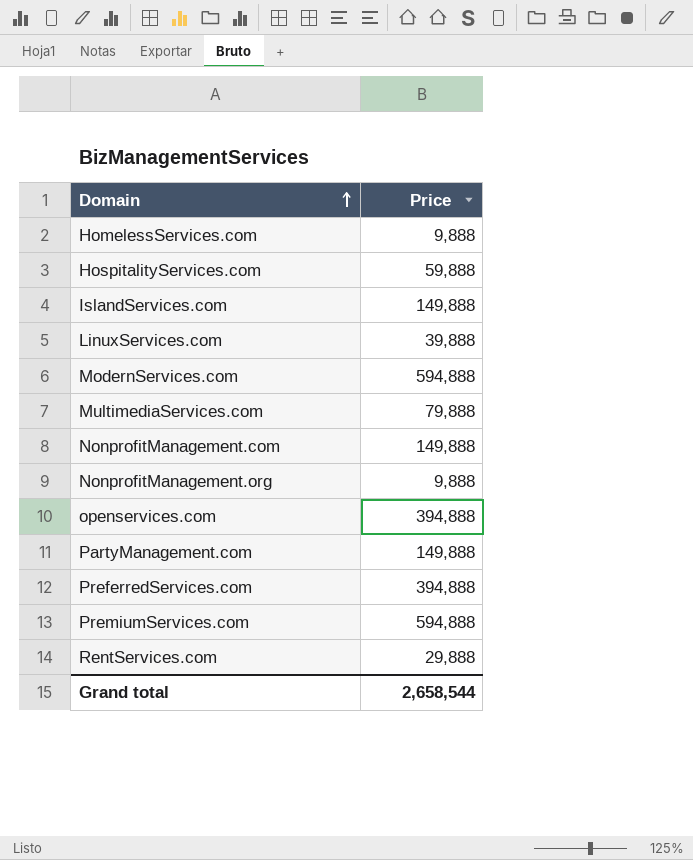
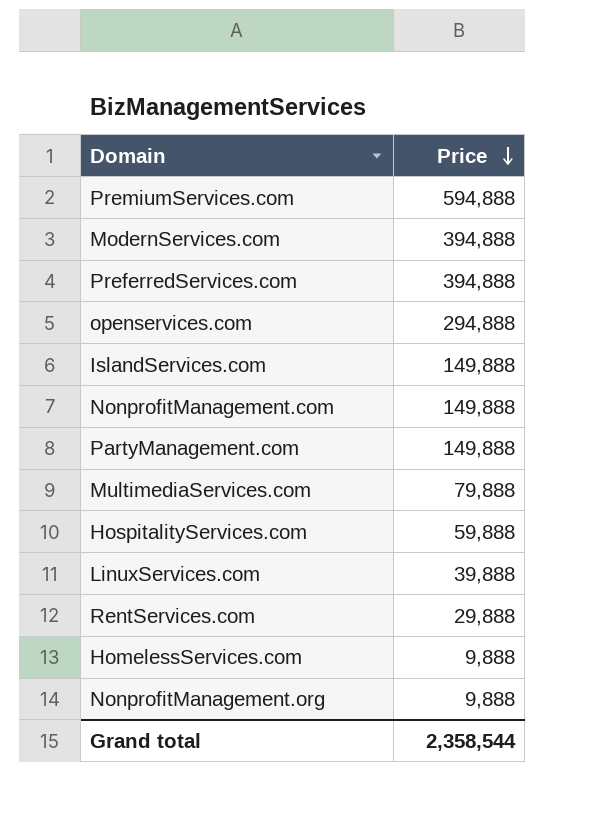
row order: Domain ascending -> Price descending
ModernServices.com | Price: 594,888 -> 394,888
openservices.com | Price: 394,888 -> 294,888
Grand total | Price: 2,658,544 -> 2,358,544

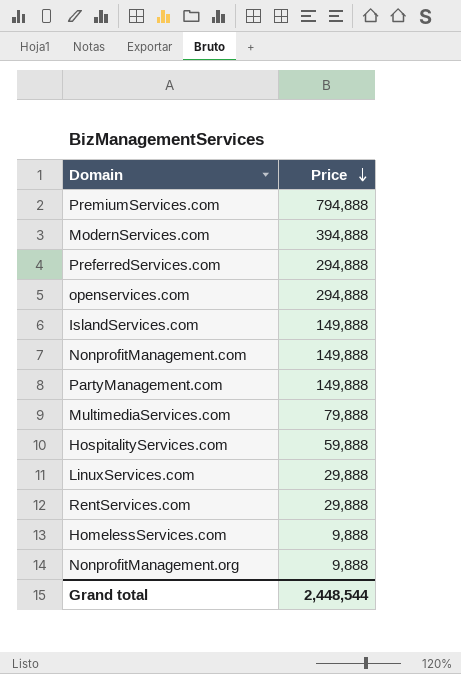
PremiumServices.com | Price: 594,888 -> 794,888
PreferredServices.com | Price: 394,888 -> 294,888
LinuxServices.com | Price: 39,888 -> 29,888
Grand total | Price: 2,358,544 -> 2,448,544

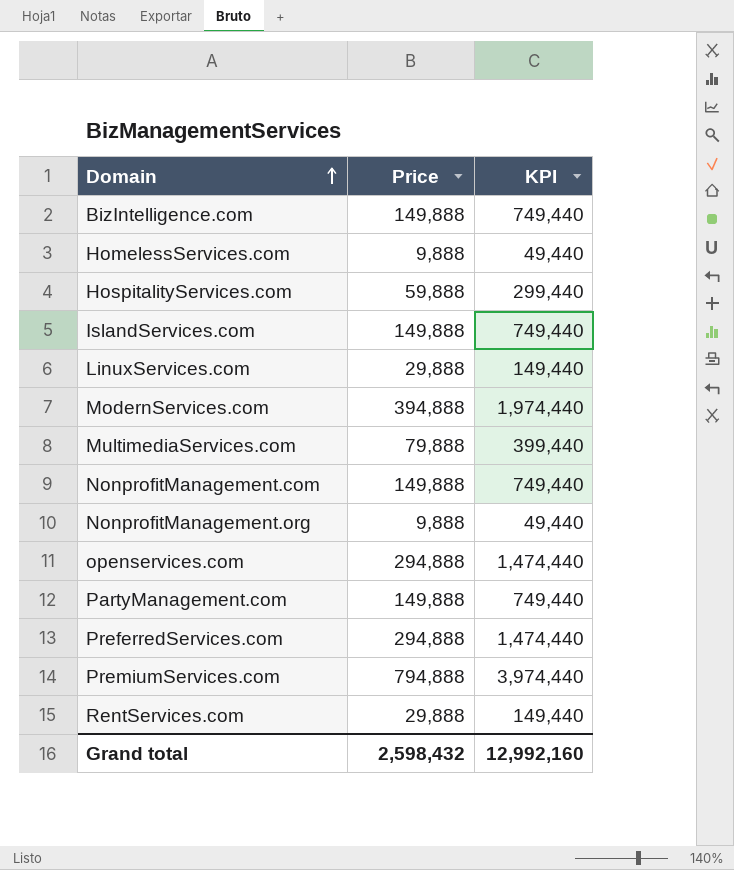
row order: Price descending -> Domain ascending
column KPI | formula: none -> [Price] * 5
row BizIntelligence.com: none -> 149,888 | 749,440
Grand total | Price: 2,448,544 -> 2,598,432

